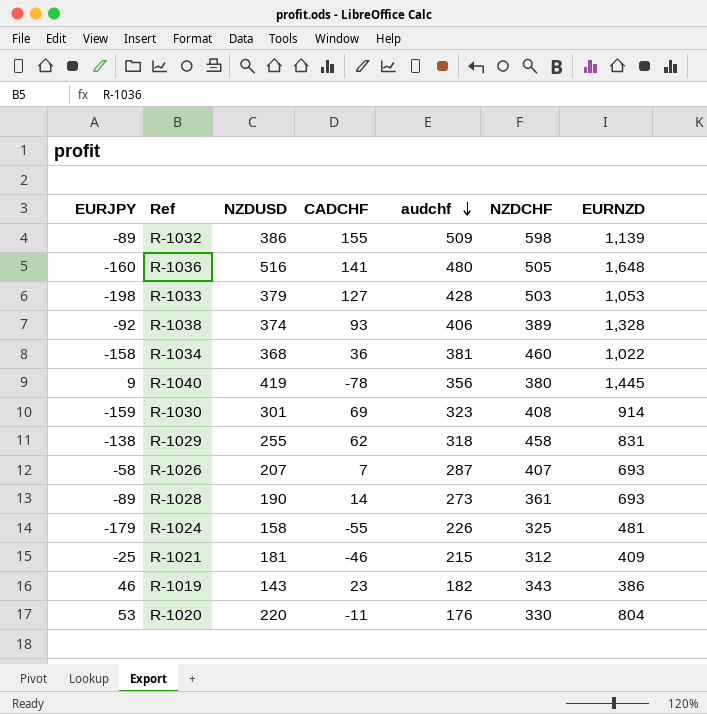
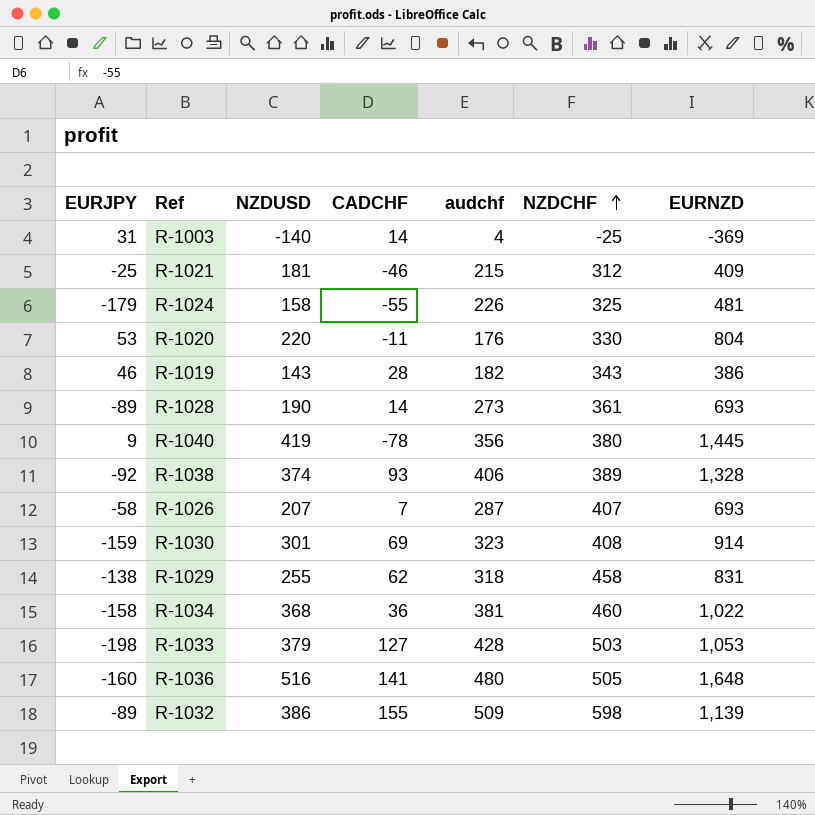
row order: audchf descending -> NZDCHF ascending
row R-1003: none -> 31 | -140 | 14 | 4 | -25 | -369
R-1019 | CADCHF: 23 -> 28

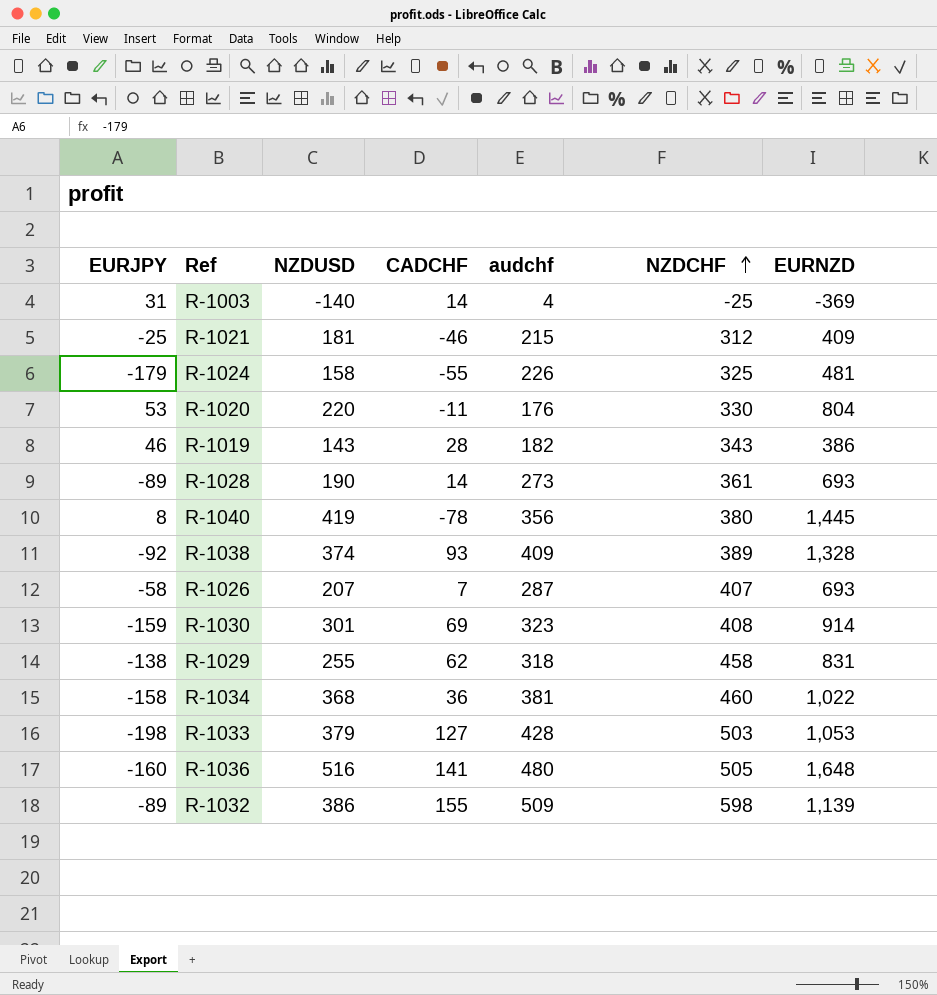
R-1040 | EURJPY: 9 -> 8
R-1038 | audchf: 406 -> 409

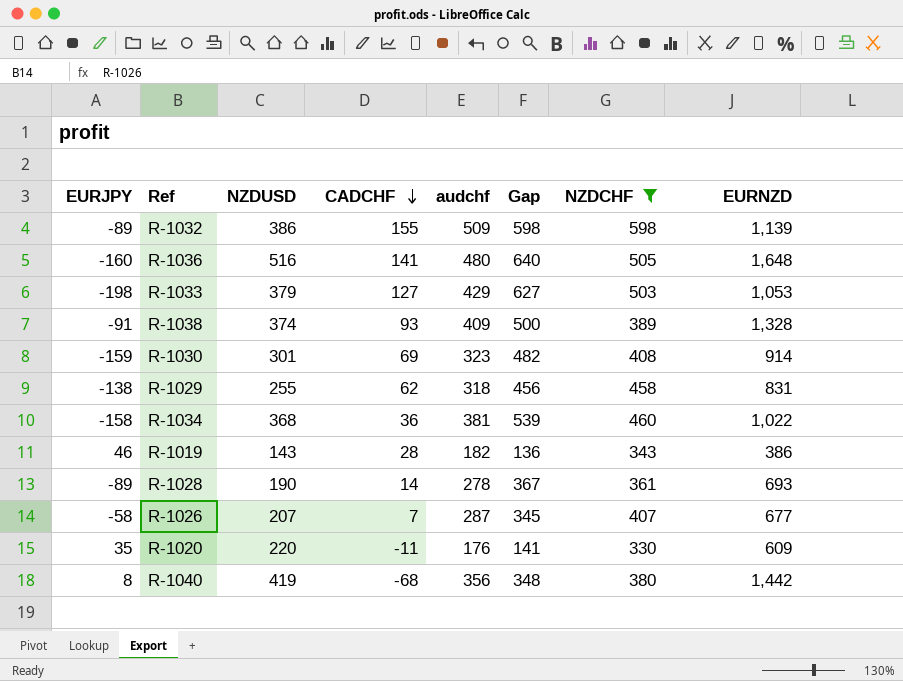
filter: none -> NZDCHF >= 330
row order: NZDCHF ascending -> CADCHF descending
column Gap | formula: none -> [audchf] - [EURJPY]
R-1033 | audchf: 428 -> 429
R-1038 | EURJPY: -92 -> -91
R-1028 | audchf: 273 -> 278
R-1026 | EURNZD: 693 -> 677
R-1020 | EURJPY: 53 -> 35
R-1020 | EURNZD: 804 -> 609
R-1040 | CADCHF: -78 -> -68
R-1040 | EURNZD: 1,445 -> 1,442

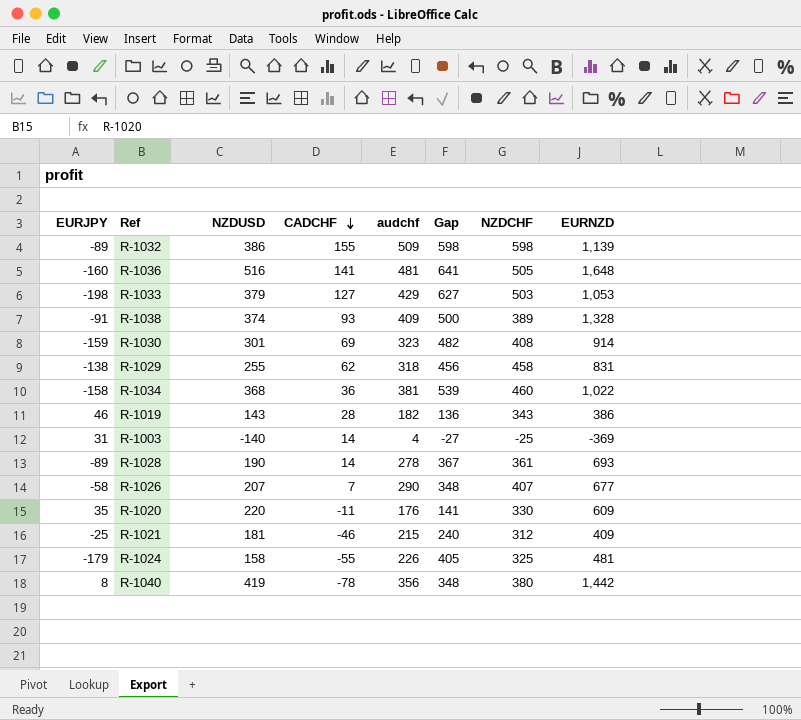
filter: NZDCHF >= 330 -> none
R-1036 | audchf: 480 -> 481
R-1036 | Gap: 640 -> 641
R-1026 | audchf: 287 -> 290
R-1026 | Gap: 345 -> 348
R-1040 | CADCHF: -68 -> -78

